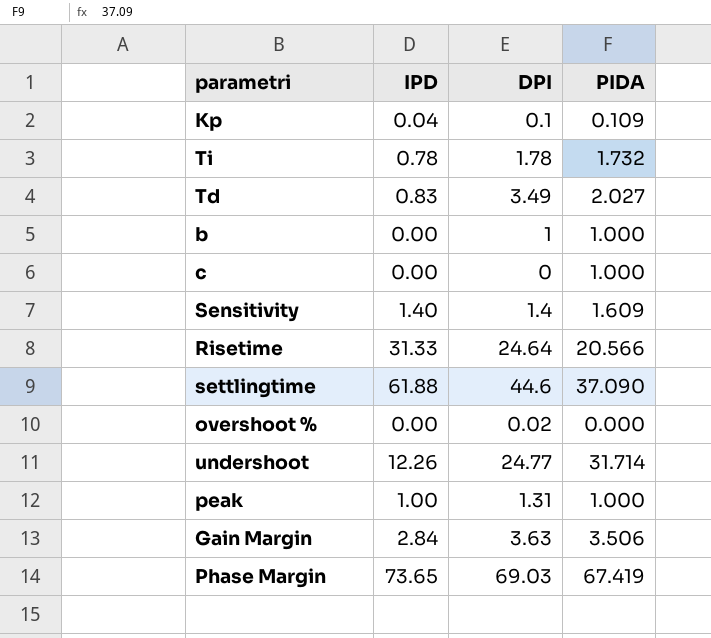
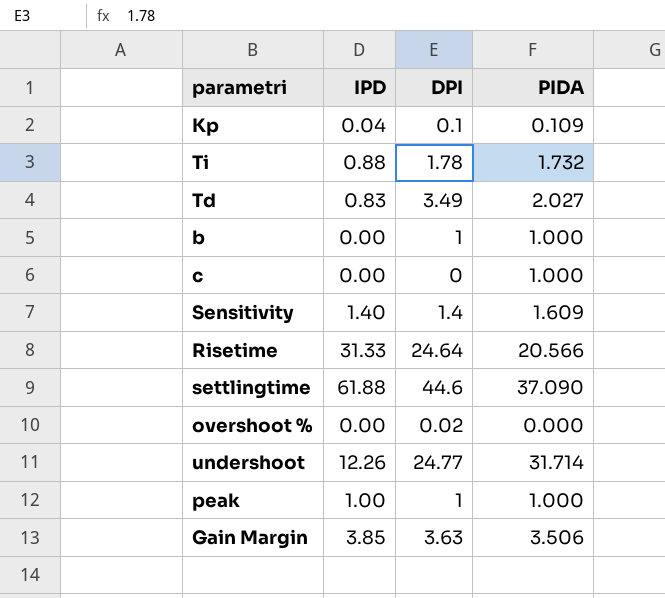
row Phase Margin: 73.65 | 69.03 | 67.419 -> none
Ti | IPD: 0.78 -> 0.88
peak | DPI: 1.31 -> 1
Gain Margin | IPD: 2.84 -> 3.85

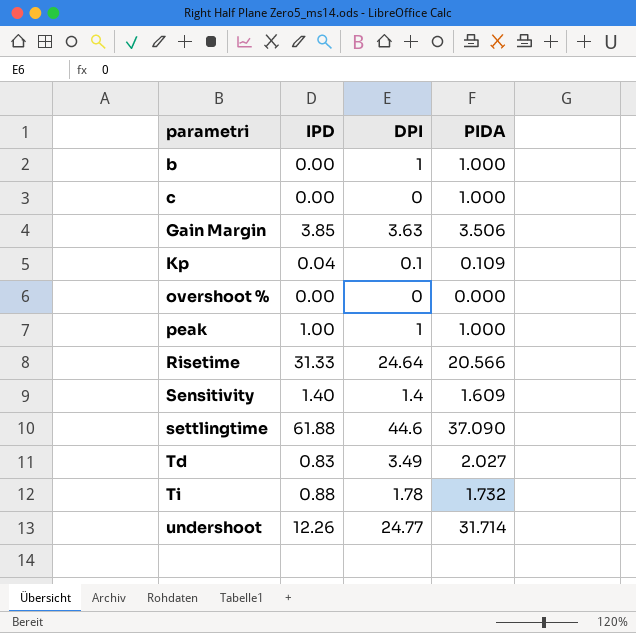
row order: none -> parametri ascending
overshoot % | DPI: 0.02 -> 0

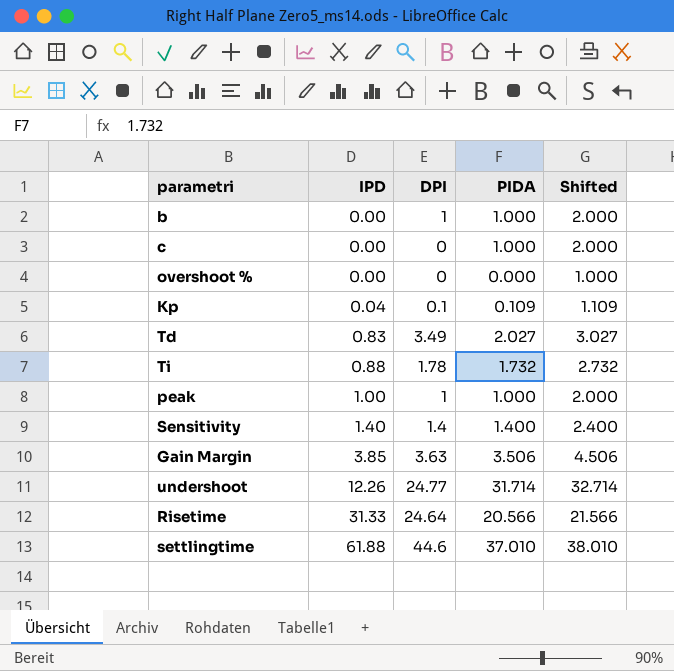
row order: parametri ascending -> IPD ascending
column Shifted | formula: none -> [PIDA] + 1
Sensitivity | PIDA: 1.609 -> 1.400
settlingtime | PIDA: 37.090 -> 37.010

